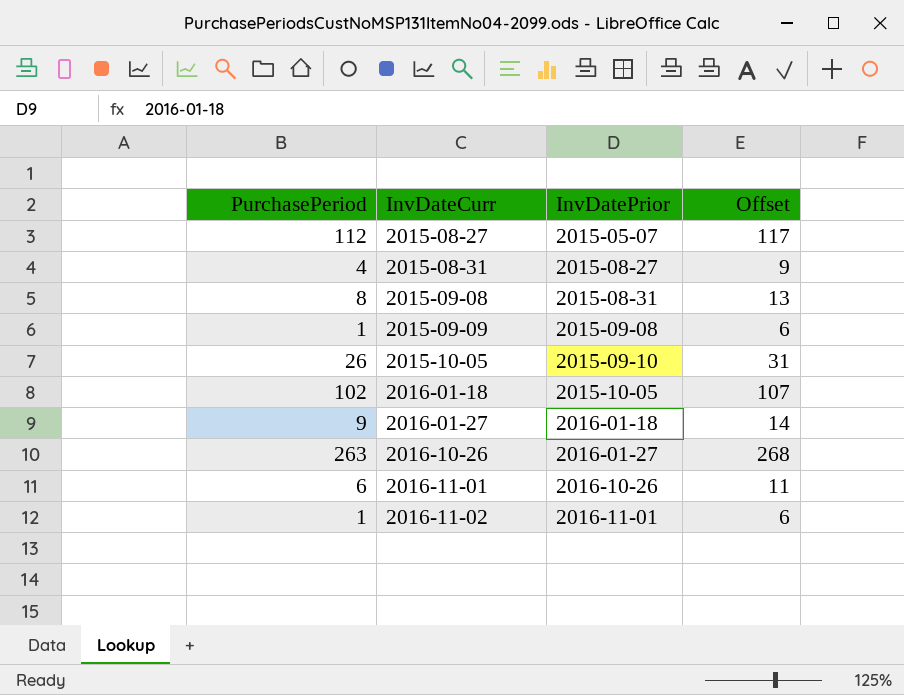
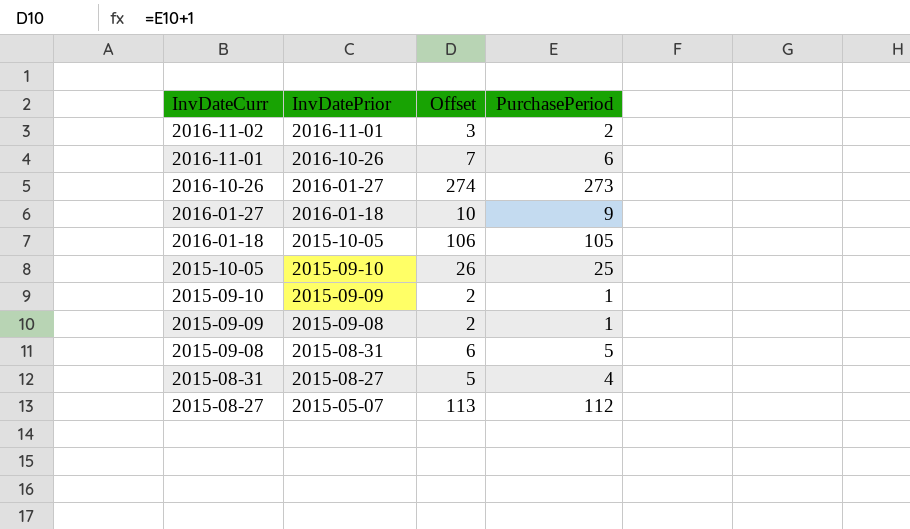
row order: InvDateCurr ascending -> InvDateCurr descending
column Offset | formula: [PurchasePeriod] + 5 -> [PurchasePeriod] + 1
column PurchasePeriod | position: 1 -> 4
2016-11-02 | PurchasePeriod: 1 -> 2
2016-10-26 | PurchasePeriod: 263 -> 273
2016-01-18 | PurchasePeriod: 102 -> 105
2015-10-05 | PurchasePeriod: 26 -> 25
row 2015-09-10: none -> 2015-09-09 | 2 | 1
2015-09-08 | PurchasePeriod: 8 -> 5

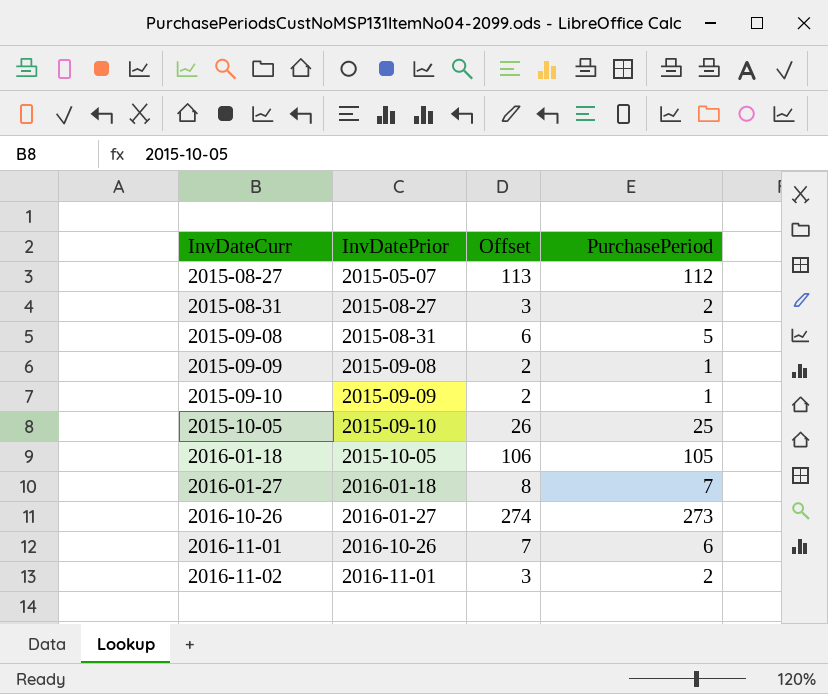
row order: InvDateCurr descending -> InvDateCurr ascending
2015-08-31 | Offset: 5 -> 3
2015-08-31 | PurchasePeriod: 4 -> 2
2016-01-27 | Offset: 10 -> 8
2016-01-27 | PurchasePeriod: 9 -> 7

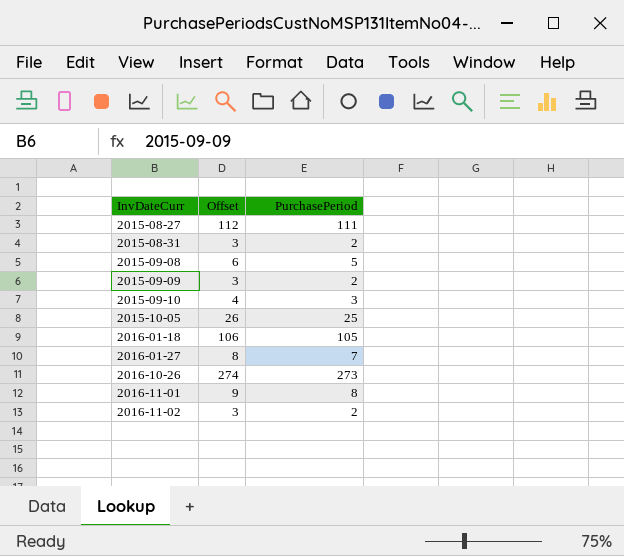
column InvDatePrior | position: 2 -> none
2015-08-27 | Offset: 113 -> 112
2015-08-27 | PurchasePeriod: 112 -> 111
2015-09-09 | Offset: 2 -> 3
2015-09-09 | PurchasePeriod: 1 -> 2
2015-09-10 | Offset: 2 -> 4
2015-09-10 | PurchasePeriod: 1 -> 3
2016-11-01 | Offset: 7 -> 9
2016-11-01 | PurchasePeriod: 6 -> 8

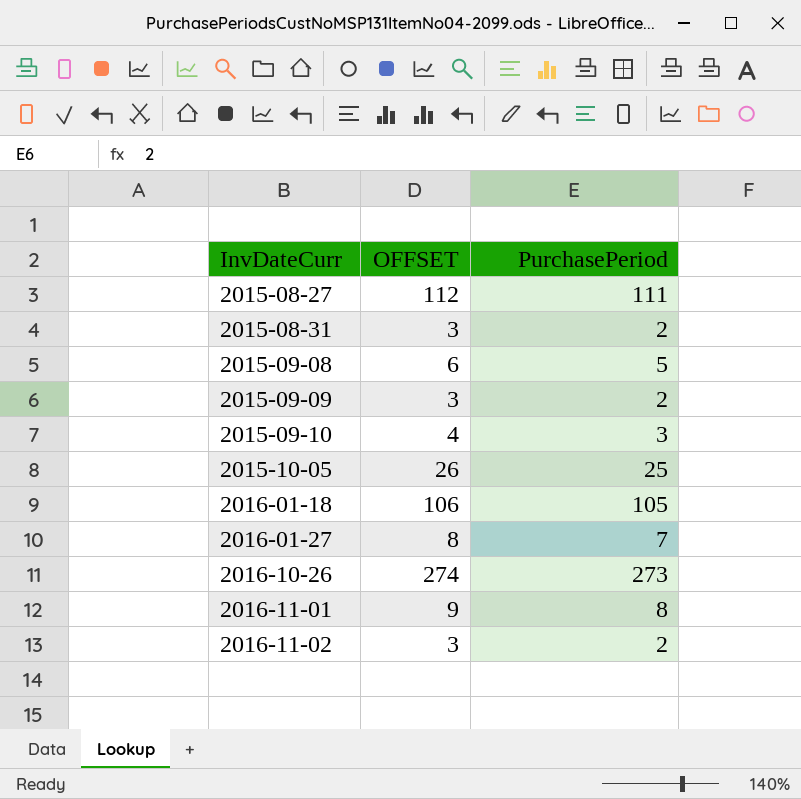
column name: Offset -> OFFSET

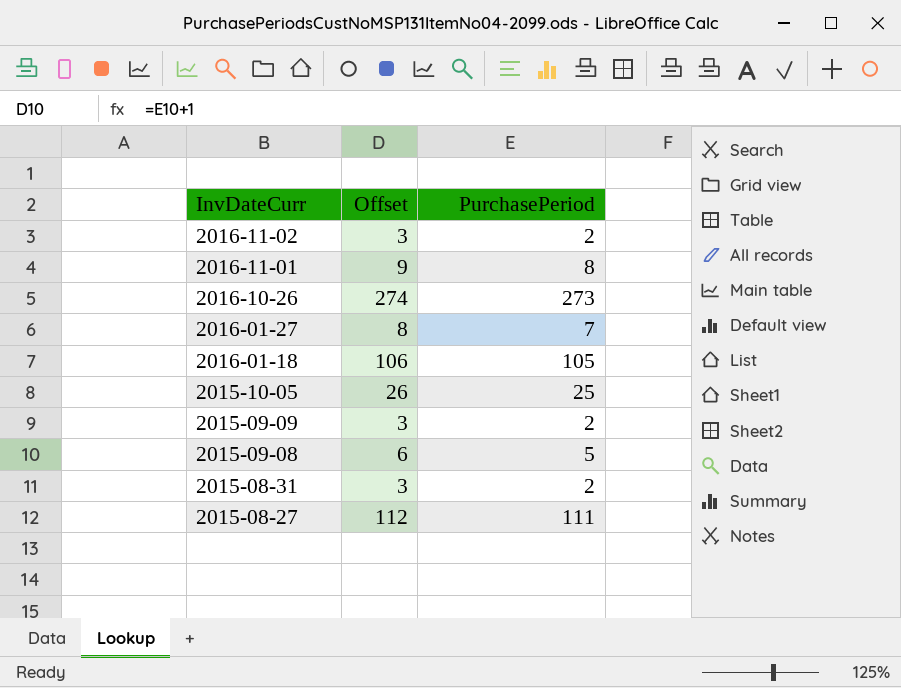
row order: InvDateCurr ascending -> InvDateCurr descending
column name: OFFSET -> Offset
row 2015-09-10: 4 | 3 -> none

